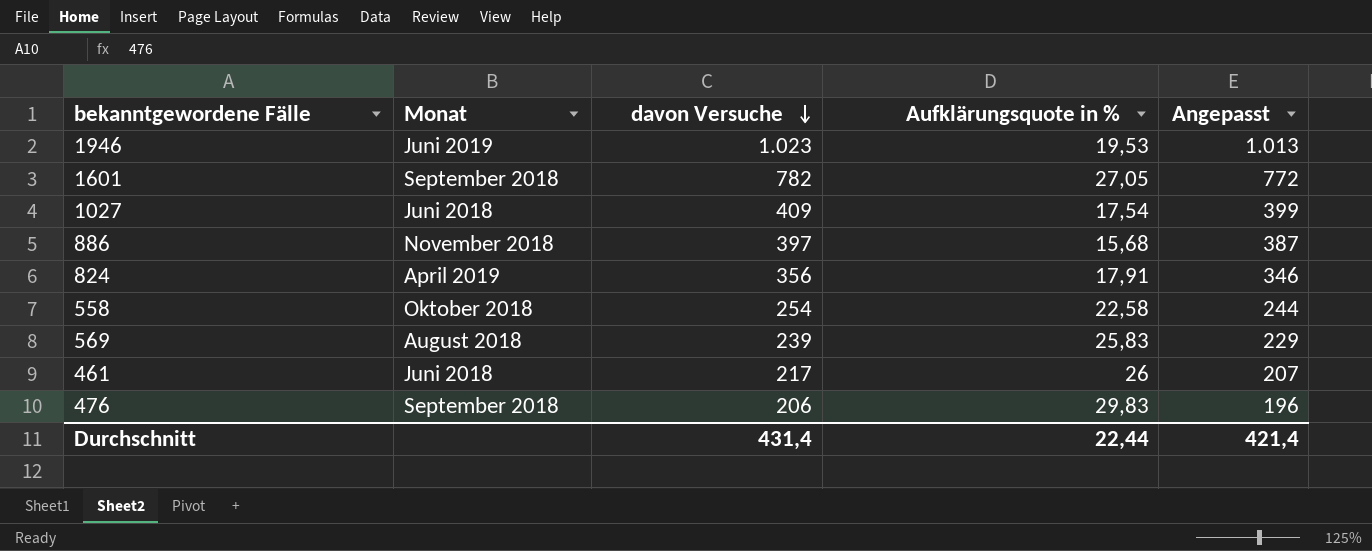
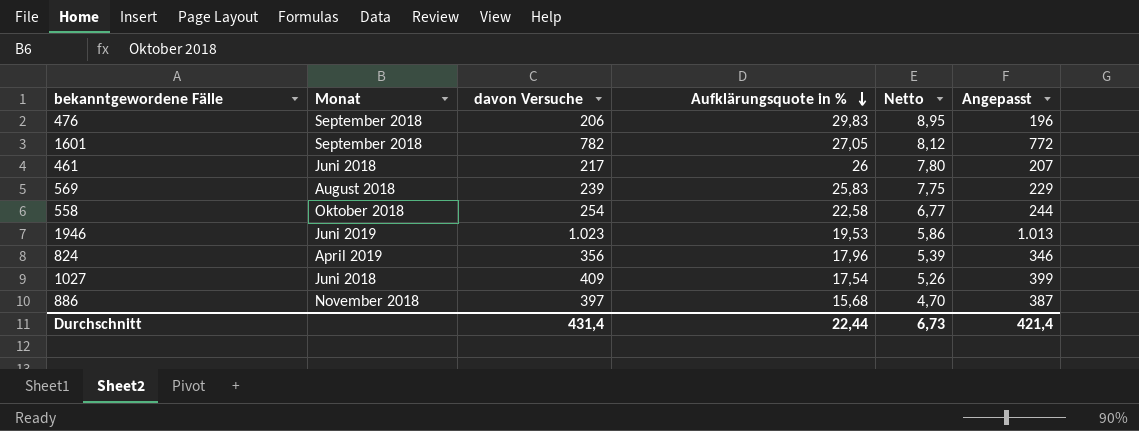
row order: davon Versuche descending -> Aufklärungsquote in % descending
column Netto | formula: none -> [Aufklärungsquote in %] * 0,3
824 | Aufklärungsquote in %: 17,91 -> 17,96

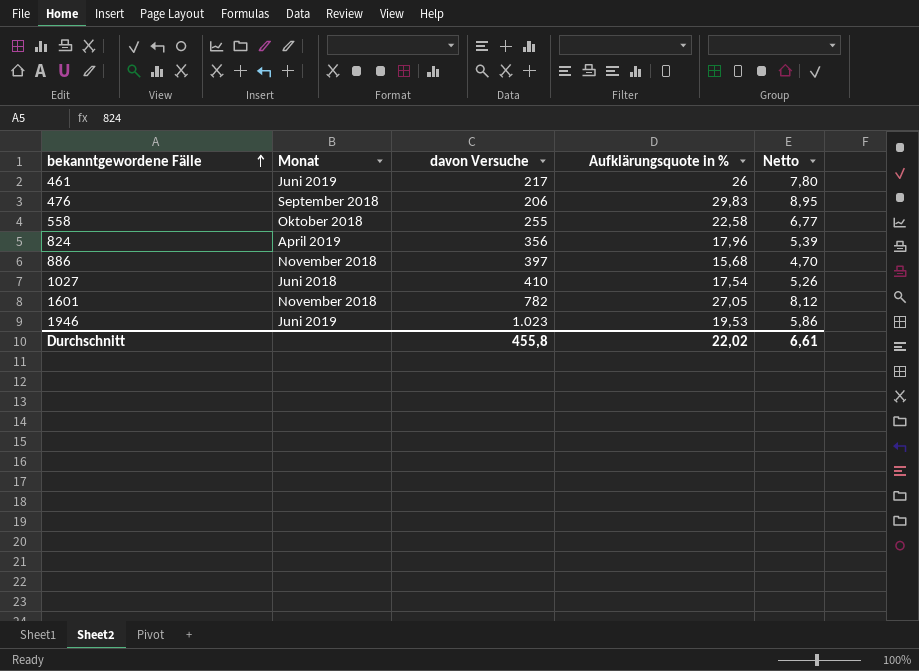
row order: Aufklärungsquote in % descending -> bekanntgewordene Fälle ascending
column Angepasst | formula: [davon Versuche] - 10 -> none
row 569: August 2018 | 239 | 25,83 | 7,75 | 229 -> none
461 | Monat: Juni 2018 -> Juni 2019
558 | davon Versuche: 254 -> 255
1027 | davon Versuche: 409 -> 410
1601 | Monat: September 2018 -> November 2018
Durchschnitt | davon Versuche: 431,4 -> 455,8
Durchschnitt | Aufklärungsquote in %: 22,44 -> 22,02
Durchschnitt | Netto: 6,73 -> 6,61

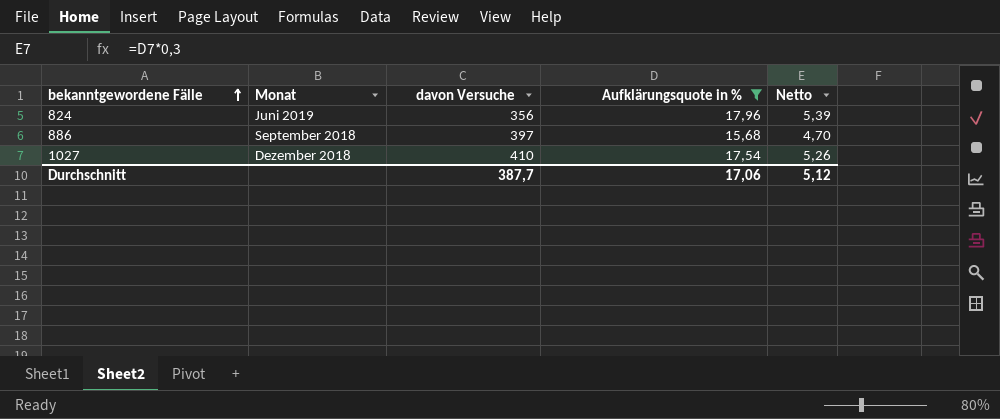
filter: none -> Aufklärungsquote in % <= 17,96
824 | Monat: April 2019 -> Juni 2019
886 | Monat: November 2018 -> September 2018
1027 | Monat: Juni 2018 -> Dezember 2018
Durchschnitt | davon Versuche: 455,8 -> 387,7
Durchschnitt | Aufklärungsquote in %: 22,02 -> 17,06
Durchschnitt | Netto: 6,61 -> 5,12

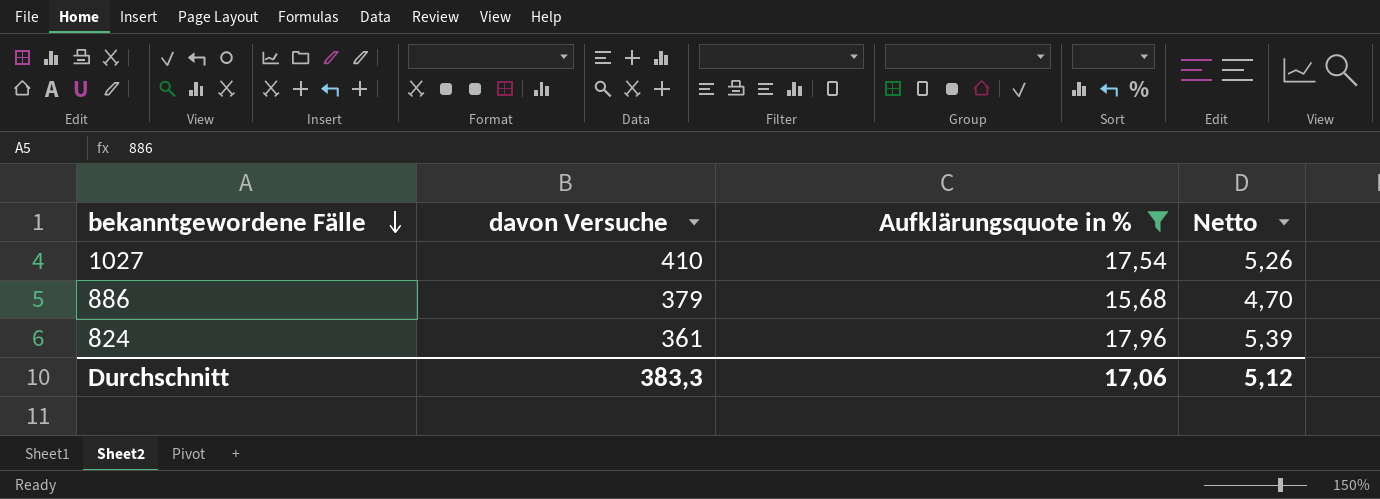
row order: bekanntgewordene Fälle ascending -> bekanntgewordene Fälle descending
column Monat | position: 2 -> none
886 | davon Versuche: 397 -> 379
824 | davon Versuche: 356 -> 361
Durchschnitt | davon Versuche: 387,7 -> 383,3

